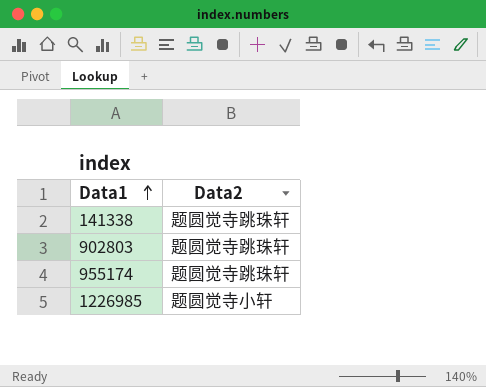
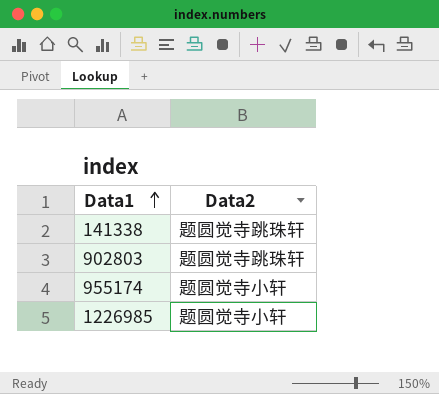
955174 | Data2: 题圆觉寺跳珠轩 -> 题圆觉寺小轩

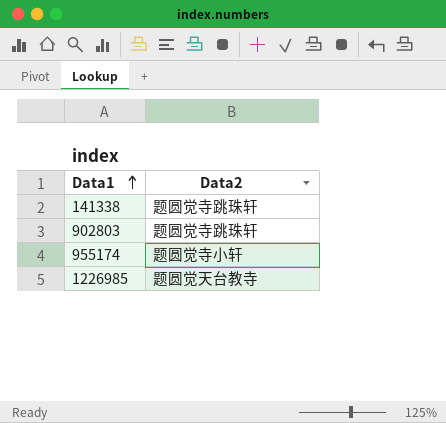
1226985 | Data2: 题圆觉寺小轩 -> 题圆觉天台教寺

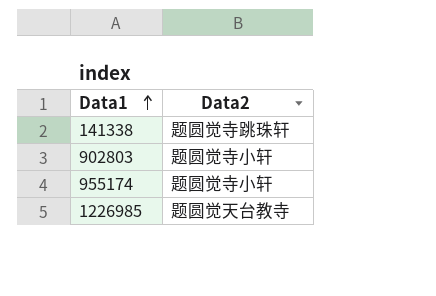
902803 | Data2: 题圆觉寺跳珠轩 -> 题圆觉寺小轩

